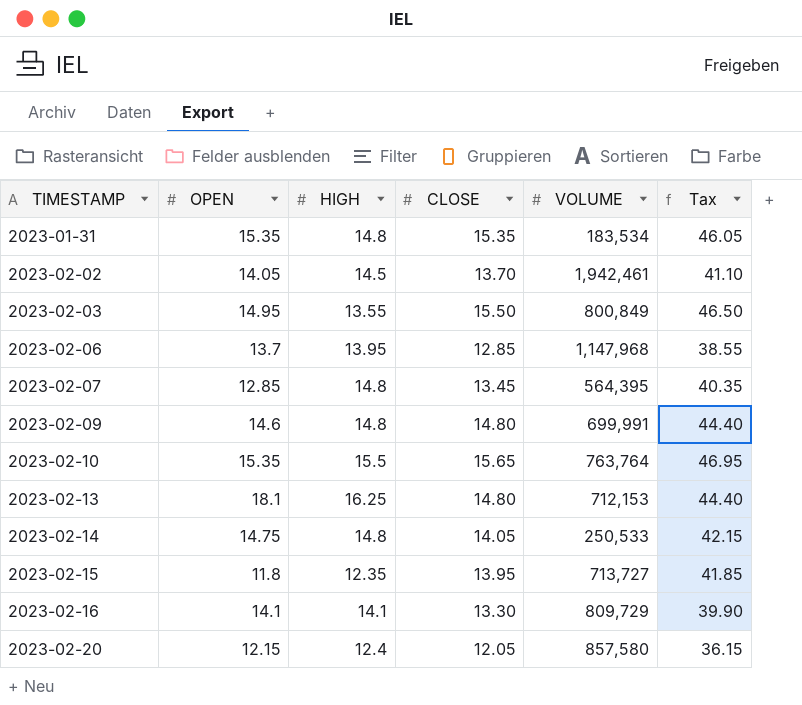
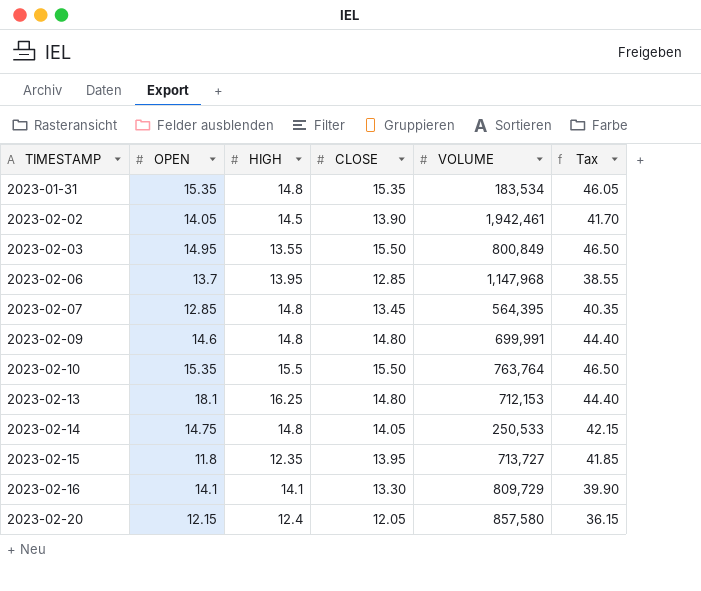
2023-02-02 | CLOSE: 13.70 -> 13.90
2023-02-02 | Tax: 41.10 -> 41.70
2023-02-10 | CLOSE: 15.65 -> 15.50
2023-02-10 | Tax: 46.95 -> 46.50

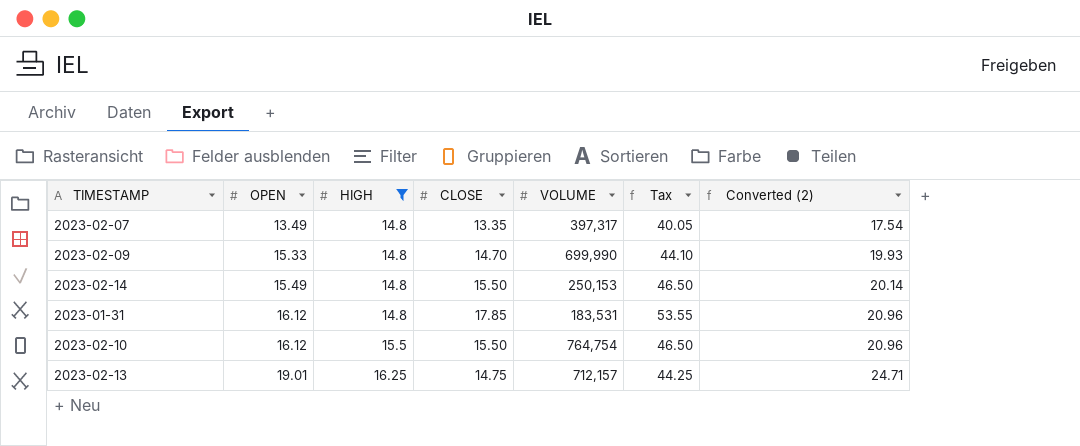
filter: none -> HIGH >= 14.8
row order: TIMESTAMP ascending -> OPEN ascending
column Converted (2) | formula: none -> [OPEN] * 1.3
2023-02-07 | OPEN: 12.85 -> 13.49
2023-02-07 | CLOSE: 13.45 -> 13.35
2023-02-07 | VOLUME: 564,395 -> 397,317
2023-02-07 | Tax: 40.35 -> 40.05
2023-02-09 | OPEN: 14.6 -> 15.33
2023-02-09 | CLOSE: 14.80 -> 14.70
2023-02-09 | VOLUME: 699,991 -> 699,990
2023-02-09 | Tax: 44.40 -> 44.10
2023-02-14 | OPEN: 14.75 -> 15.49
2023-02-14 | CLOSE: 14.05 -> 15.50
2023-02-14 | VOLUME: 250,533 -> 250,153
2023-02-14 | Tax: 42.15 -> 46.50
2023-01-31 | OPEN: 15.35 -> 16.12
2023-01-31 | CLOSE: 15.35 -> 17.85
2023-01-31 | VOLUME: 183,534 -> 183,531
2023-01-31 | Tax: 46.05 -> 53.55
2023-02-10 | OPEN: 15.35 -> 16.12
2023-02-10 | VOLUME: 763,764 -> 764,754
2023-02-13 | OPEN: 18.1 -> 19.01
2023-02-13 | CLOSE: 14.80 -> 14.75
2023-02-13 | VOLUME: 712,153 -> 712,157
2023-02-13 | Tax: 44.40 -> 44.25

